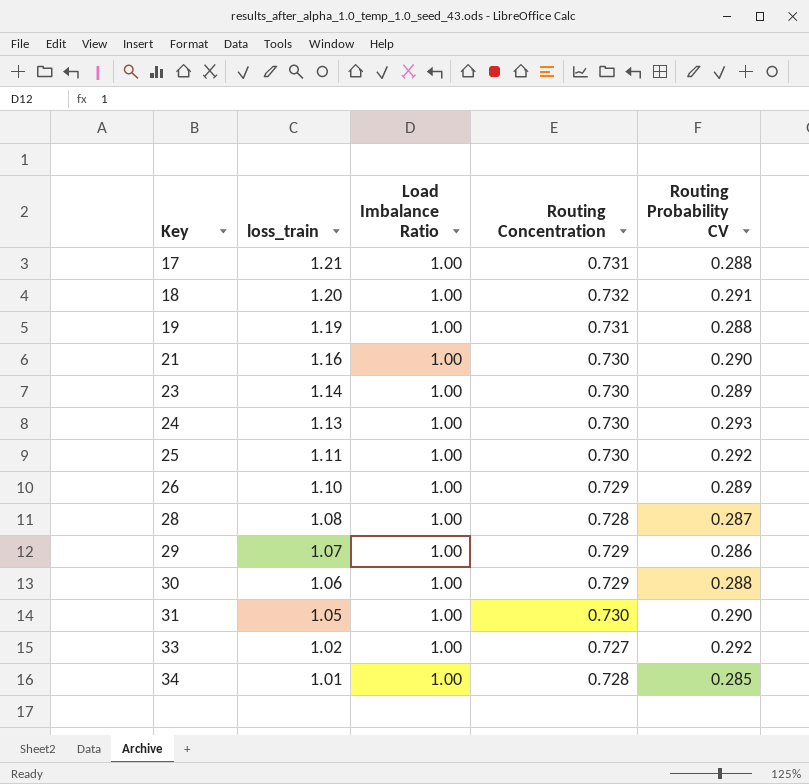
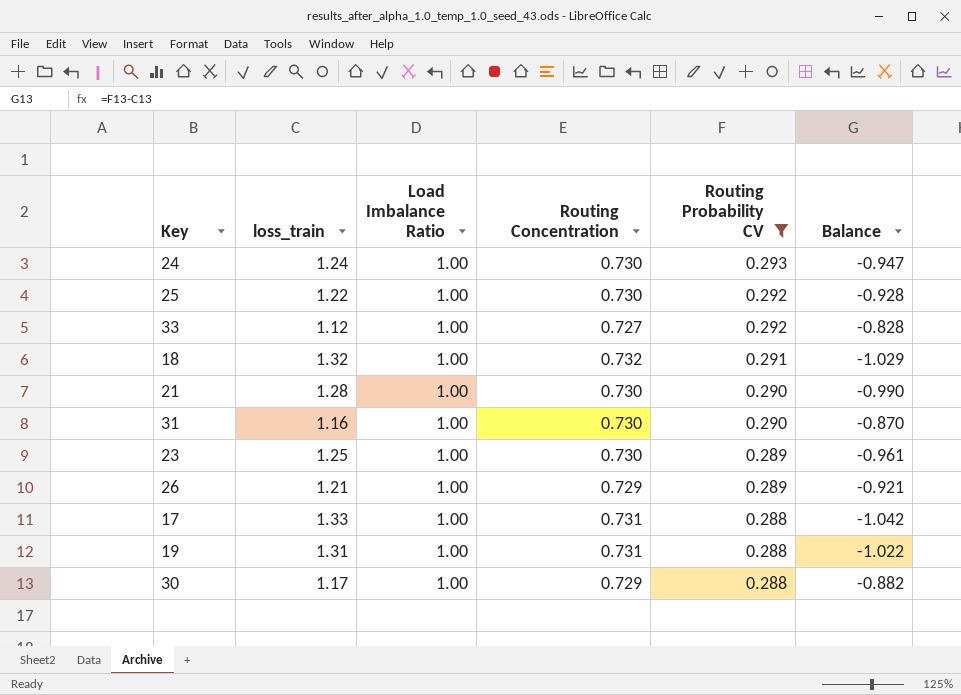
filter: none -> Routing Probability CV >= 0.288
row order: Key ascending -> Routing Probability CV descending
column Balance | formula: none -> [Routing Probability CV] - [loss_train]
24 | loss_train: 1.13 -> 1.24
25 | loss_train: 1.11 -> 1.22
33 | loss_train: 1.02 -> 1.12
18 | loss_train: 1.20 -> 1.32
21 | loss_train: 1.16 -> 1.28
31 | loss_train: 1.05 -> 1.16
23 | loss_train: 1.14 -> 1.25
26 | loss_train: 1.10 -> 1.21
17 | loss_train: 1.21 -> 1.33
19 | loss_train: 1.19 -> 1.31
30 | loss_train: 1.06 -> 1.17

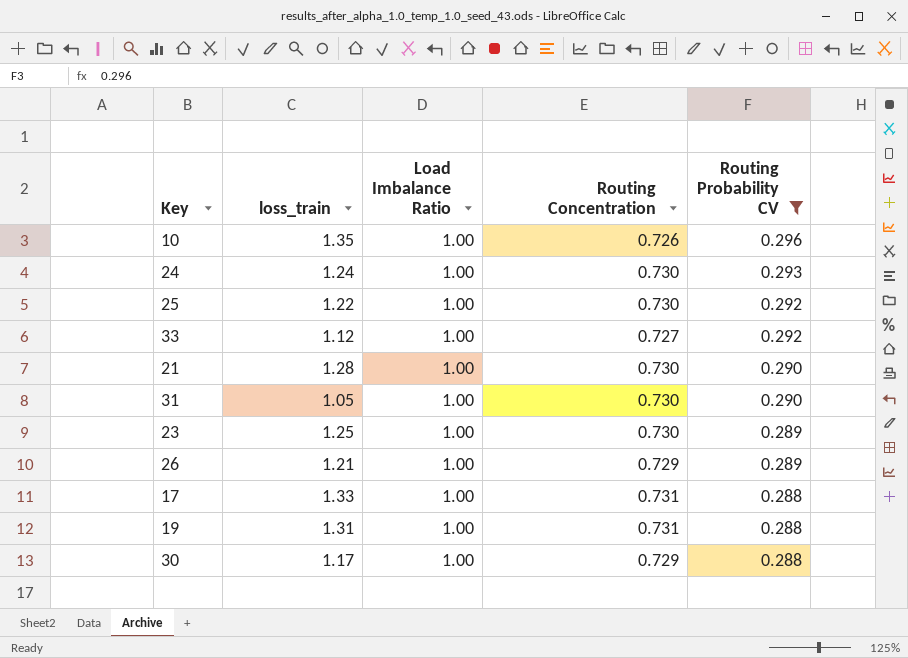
column Balance | formula: [Routing Probability CV] - [loss_train] -> none
row 18: 1.32 | 1.00 | 0.732 | 0.291 | -1.029 -> none
row 10: none -> 1.35 | 1.00 | 0.726 | 0.296
31 | loss_train: 1.16 -> 1.05

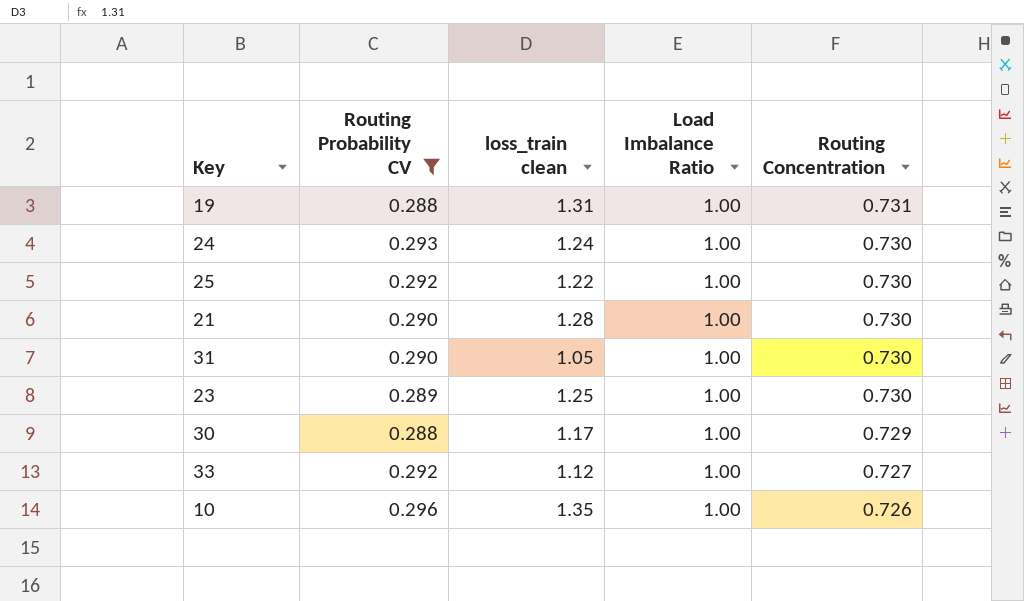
row order: Routing Probability CV descending -> Routing Concentration descending
column Routing Probability CV | position: 5 -> 2
column name: loss_train -> loss_train clean
row 26: 1.21 | 1.00 | 0.729 | 0.289 -> none
row 17: 1.33 | 1.00 | 0.731 | 0.288 -> none

